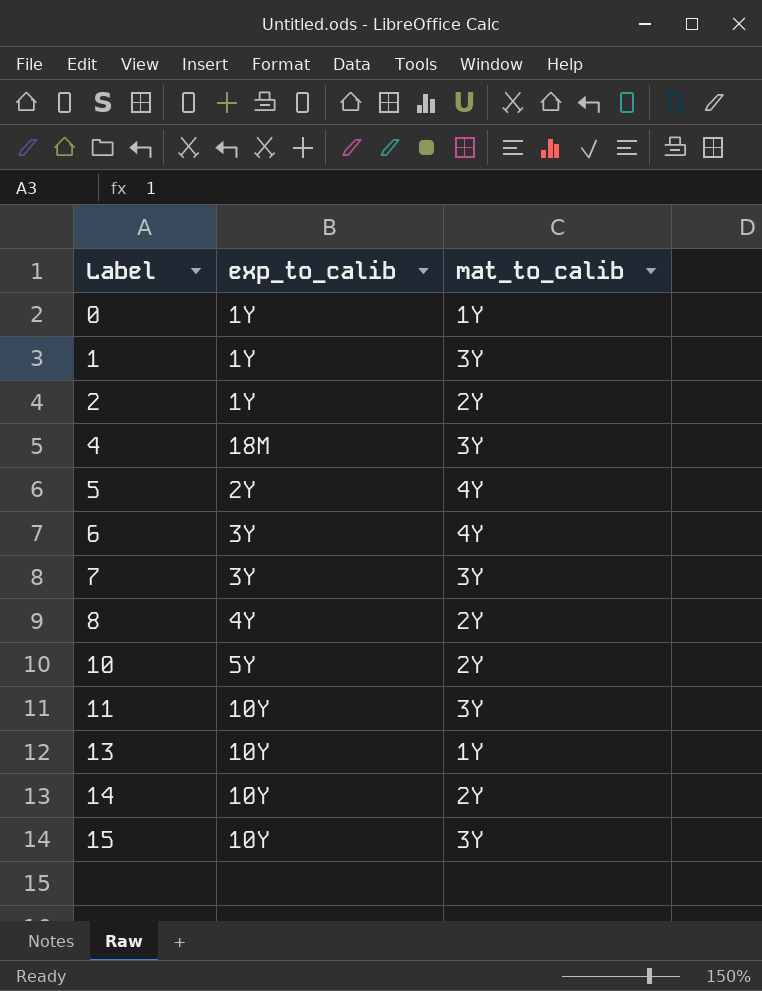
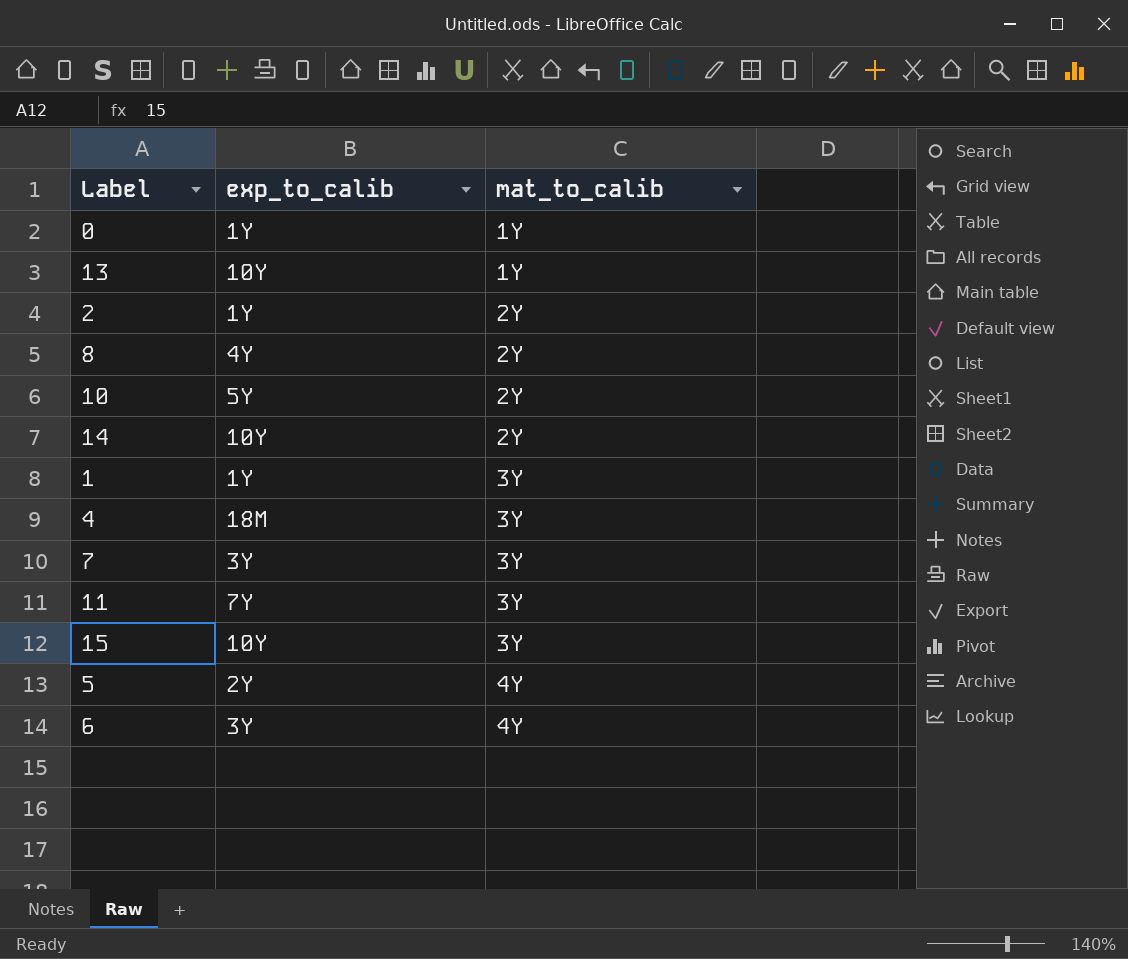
row order: Label ascending -> mat_to_calib ascending
11 | exp_to_calib: 10Y -> 7Y

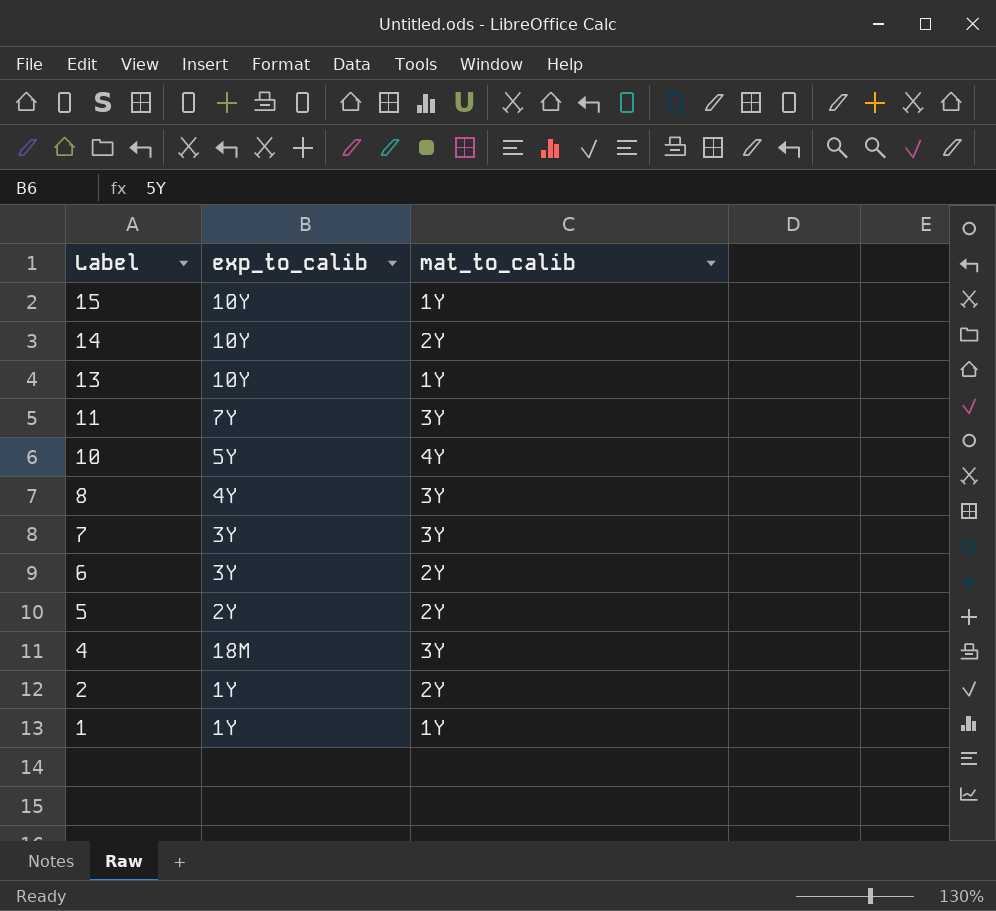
row order: mat_to_calib ascending -> Label descending
row 0: 1Y | 1Y -> none
15 | mat_to_calib: 3Y -> 1Y
10 | mat_to_calib: 2Y -> 4Y
8 | mat_to_calib: 2Y -> 3Y
6 | mat_to_calib: 4Y -> 2Y
5 | mat_to_calib: 4Y -> 2Y
1 | mat_to_calib: 3Y -> 1Y

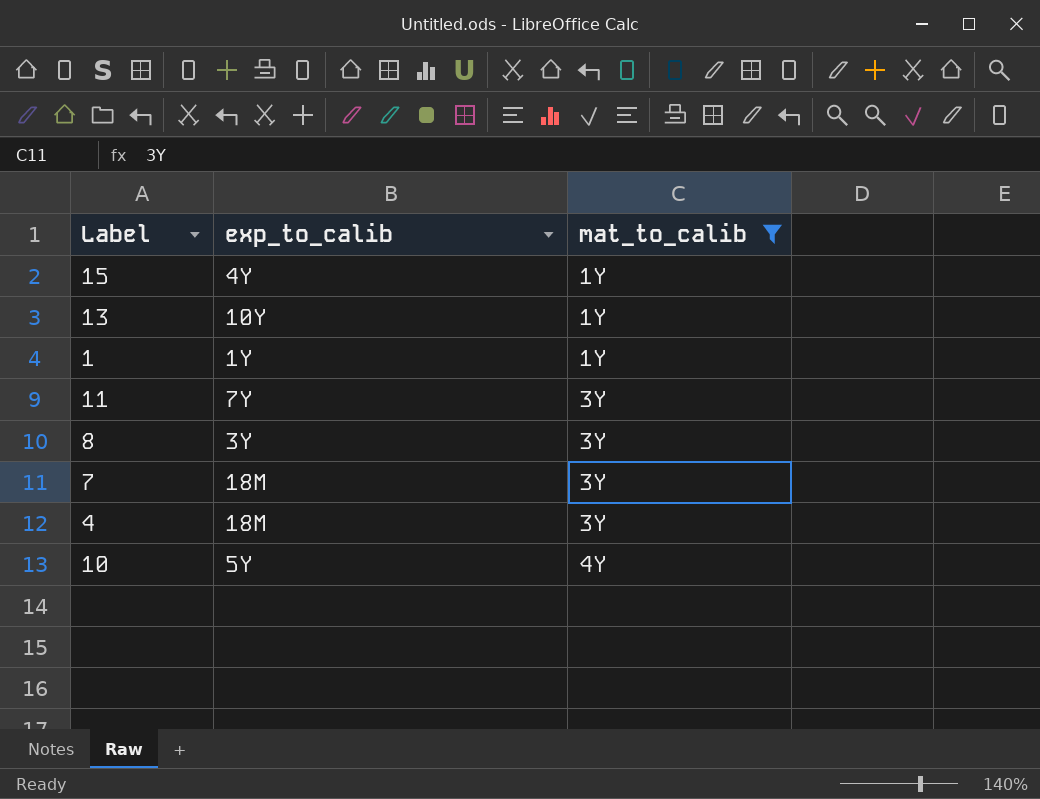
filter: none -> mat_to_calib != 2Y
row order: Label descending -> mat_to_calib ascending
15 | exp_to_calib: 10Y -> 4Y
8 | exp_to_calib: 4Y -> 3Y
7 | exp_to_calib: 3Y -> 18M

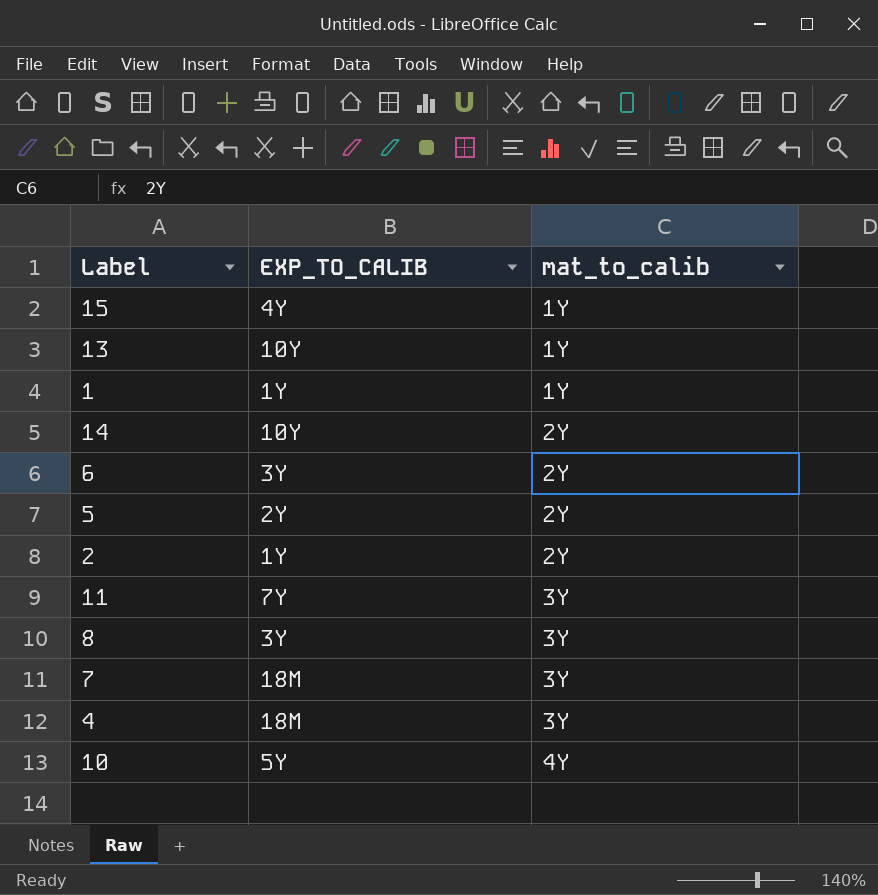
filter: mat_to_calib != 2Y -> none
column name: exp_to_calib -> EXP_TO_CALIB

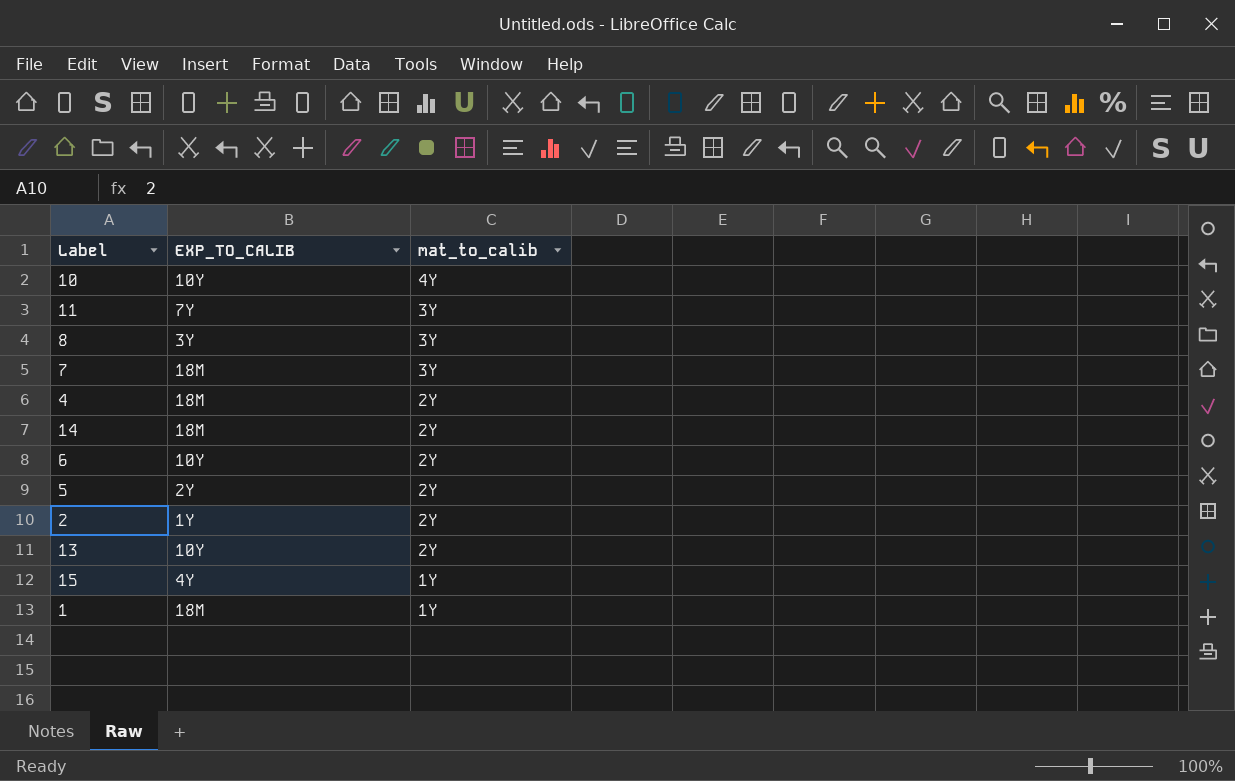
row order: mat_to_calib ascending -> mat_to_calib descending
10 | EXP_TO_CALIB: 5Y -> 10Y
4 | mat_to_calib: 3Y -> 2Y
14 | EXP_TO_CALIB: 10Y -> 18M
6 | EXP_TO_CALIB: 3Y -> 10Y
13 | mat_to_calib: 1Y -> 2Y
1 | EXP_TO_CALIB: 1Y -> 18M

